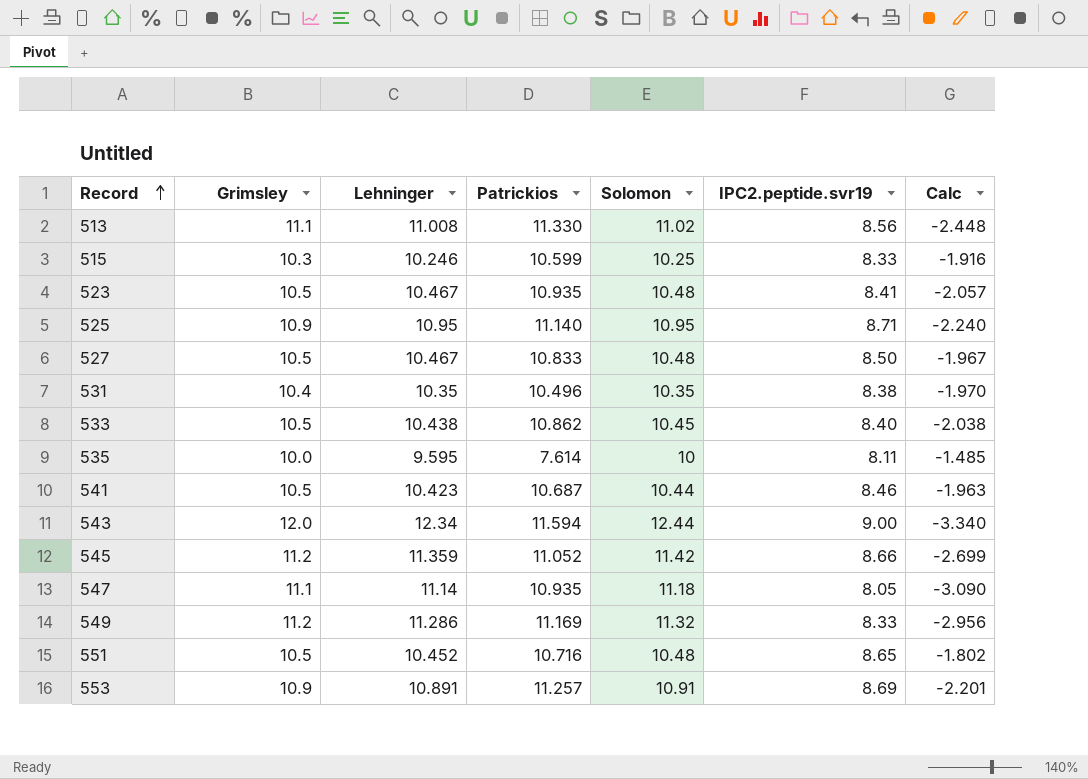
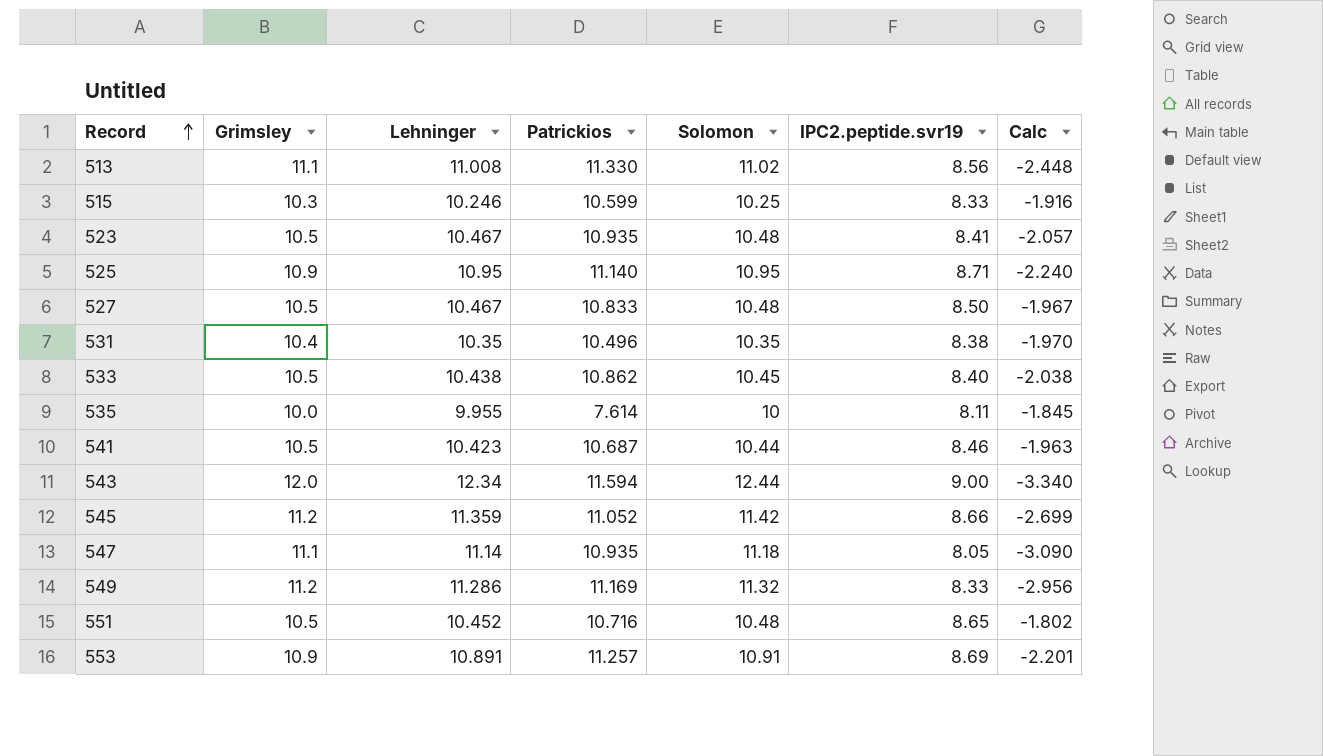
535 | Lehninger: 9.595 -> 9.955
535 | Calc: -1.485 -> -1.845

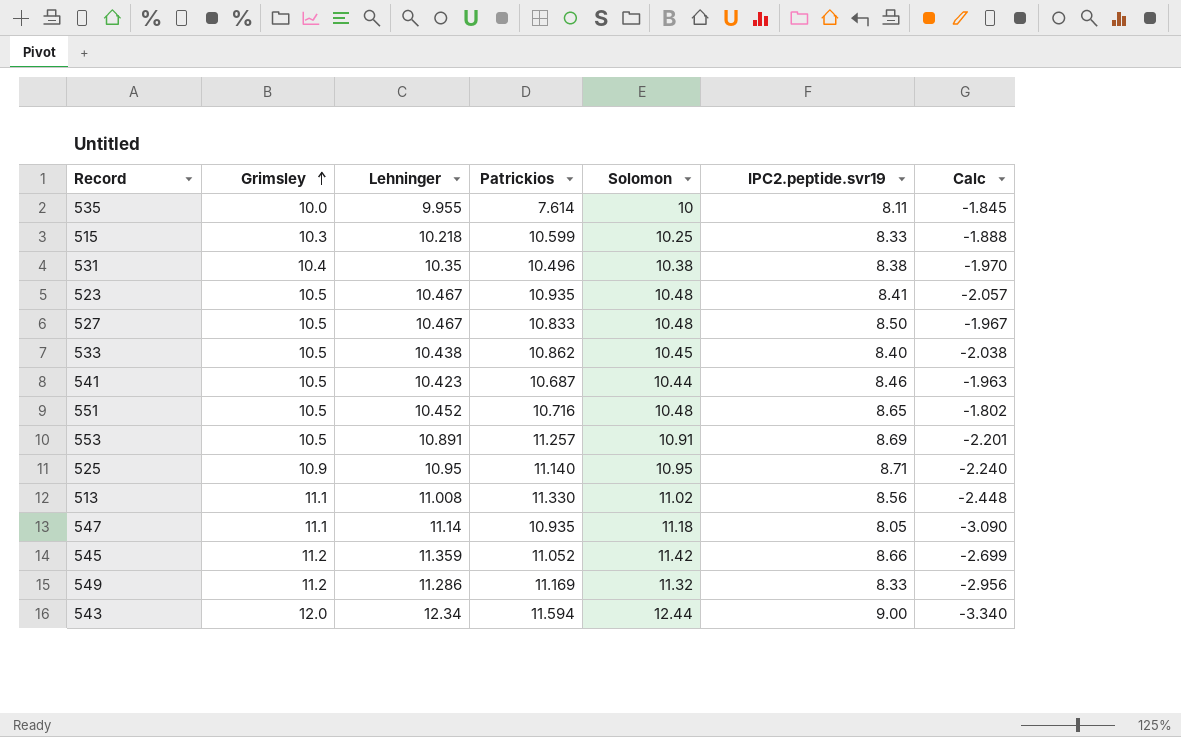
row order: Record ascending -> Grimsley ascending
515 | Lehninger: 10.246 -> 10.218
515 | Calc: -1.916 -> -1.888
531 | Solomon: 10.35 -> 10.38
553 | Grimsley: 10.9 -> 10.5

